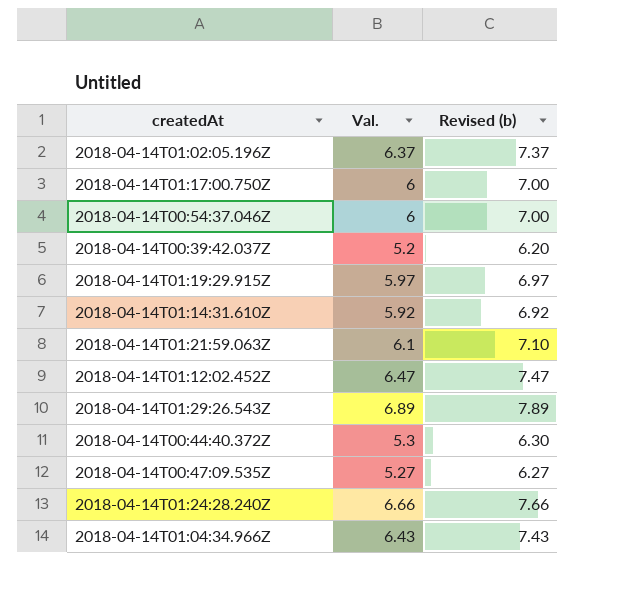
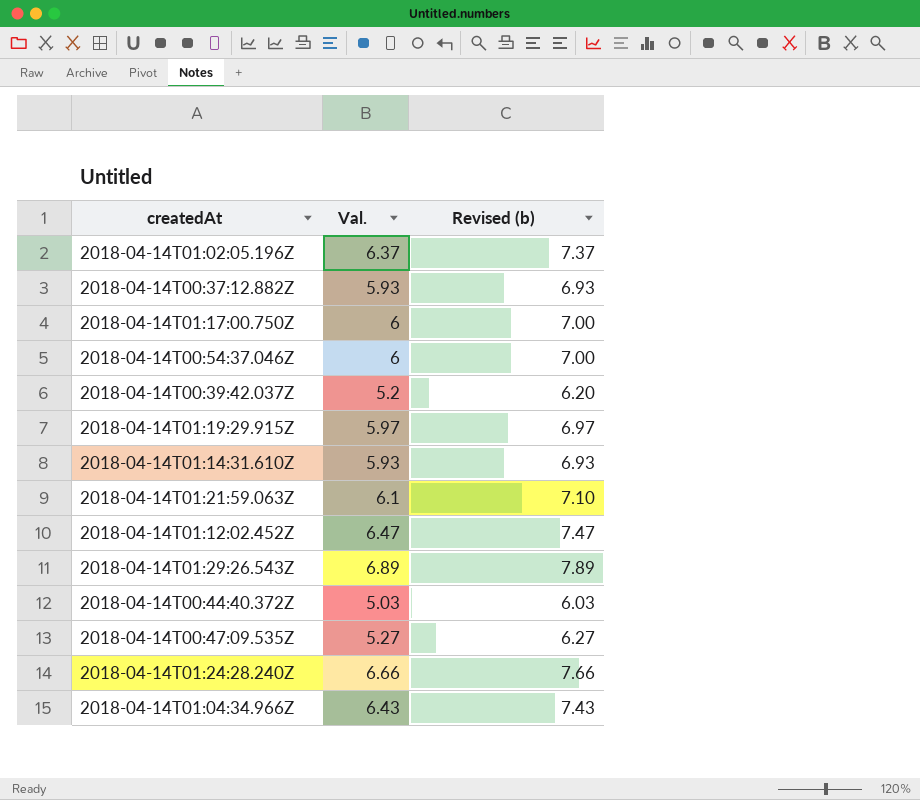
row 2018-04-14T00:37:12.882Z: none -> 5.93 | 6.93
2018-04-14T01:14:31.610Z | Val.: 5.92 -> 5.93
2018-04-14T01:14:31.610Z | Revised (b): 6.92 -> 6.93
2018-04-14T00:44:40.372Z | Val.: 5.3 -> 5.03
2018-04-14T00:44:40.372Z | Revised (b): 6.30 -> 6.03

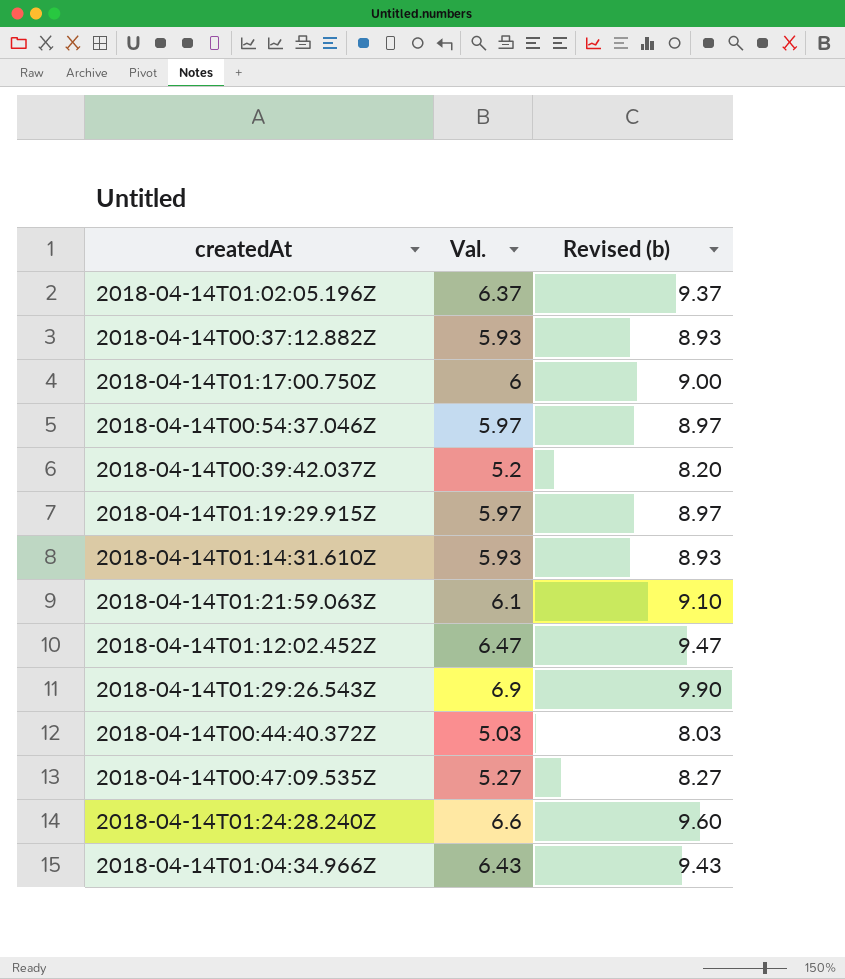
column Revised (b) | formula: [Val.] + 1 -> [Val.] + 3
2018-04-14T00:54:37.046Z | Val.: 6 -> 5.97
2018-04-14T01:29:26.543Z | Val.: 6.89 -> 6.9
2018-04-14T01:24:28.240Z | Val.: 6.66 -> 6.6

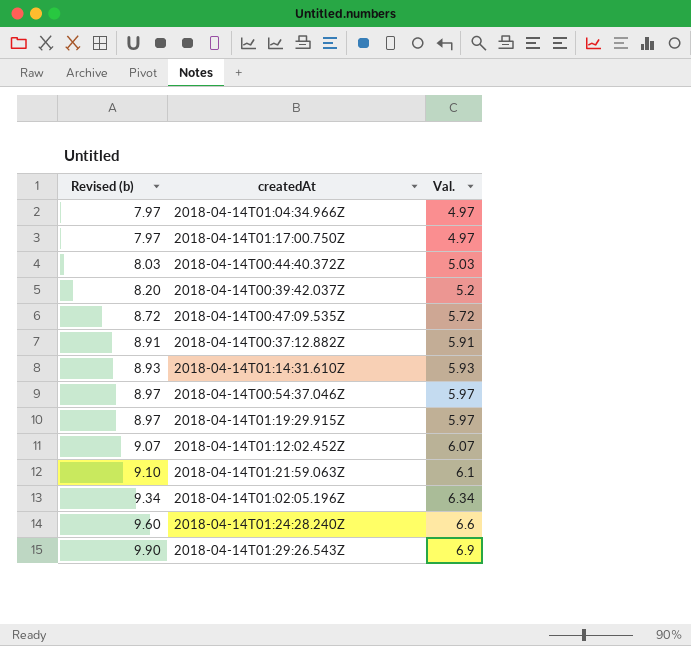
row order: none -> Revised (b) ascending
column Revised (b) | position: 3 -> 1
2018-04-14T01:04:34.966Z | Revised (b): 9.43 -> 7.97
2018-04-14T01:04:34.966Z | Val.: 6.43 -> 4.97
2018-04-14T01:17:00.750Z | Revised (b): 9.00 -> 7.97
2018-04-14T01:17:00.750Z | Val.: 6 -> 4.97
2018-04-14T00:47:09.535Z | Revised (b): 8.27 -> 8.72
2018-04-14T00:47:09.535Z | Val.: 5.27 -> 5.72
2018-04-14T00:37:12.882Z | Revised (b): 8.93 -> 8.91
2018-04-14T00:37:12.882Z | Val.: 5.93 -> 5.91
2018-04-14T01:12:02.452Z | Revised (b): 9.47 -> 9.07
2018-04-14T01:12:02.452Z | Val.: 6.47 -> 6.07
2018-04-14T01:02:05.196Z | Revised (b): 9.37 -> 9.34
2018-04-14T01:02:05.196Z | Val.: 6.37 -> 6.34

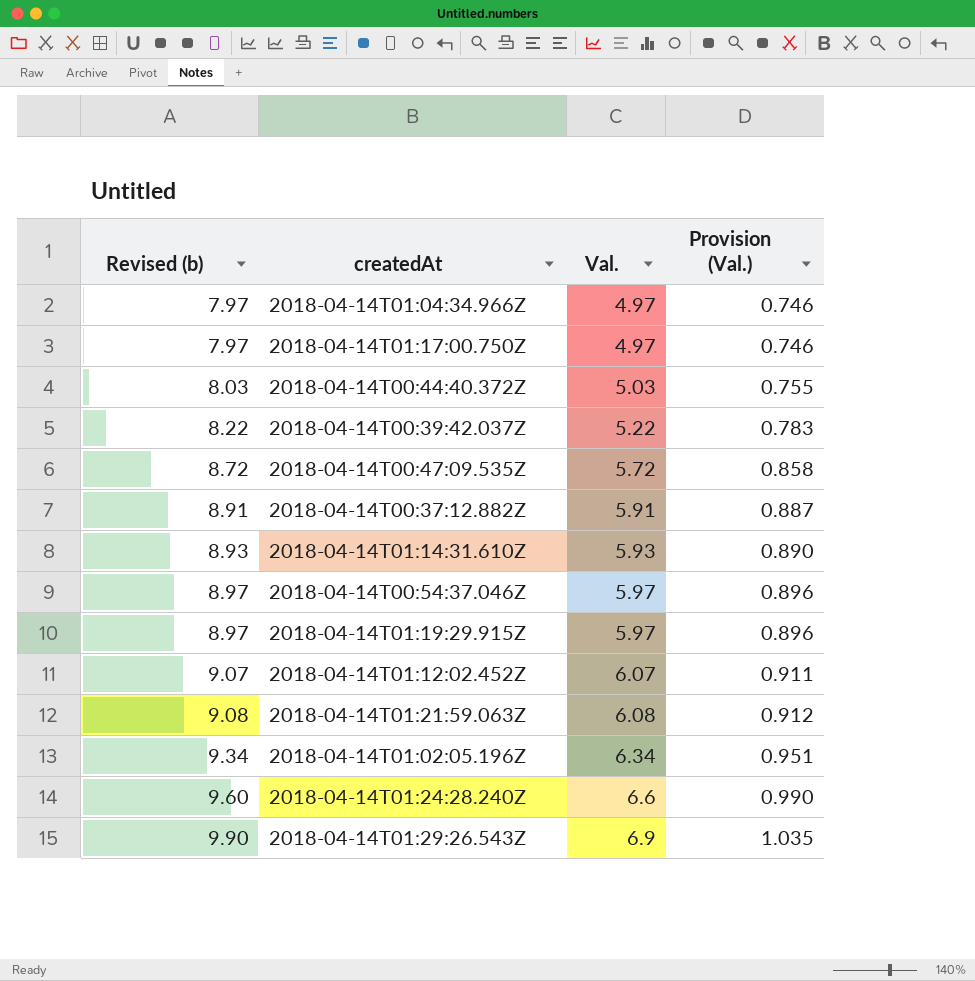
column Provision (Val.) | formula: none -> [Val.] * 0.15
2018-04-14T00:39:42.037Z | Revised (b): 8.20 -> 8.22
2018-04-14T00:39:42.037Z | Val.: 5.2 -> 5.22
2018-04-14T01:21:59.063Z | Revised (b): 9.10 -> 9.08
2018-04-14T01:21:59.063Z | Val.: 6.1 -> 6.08

